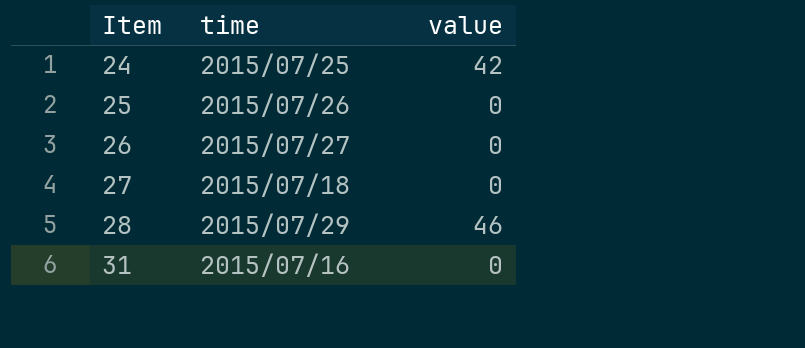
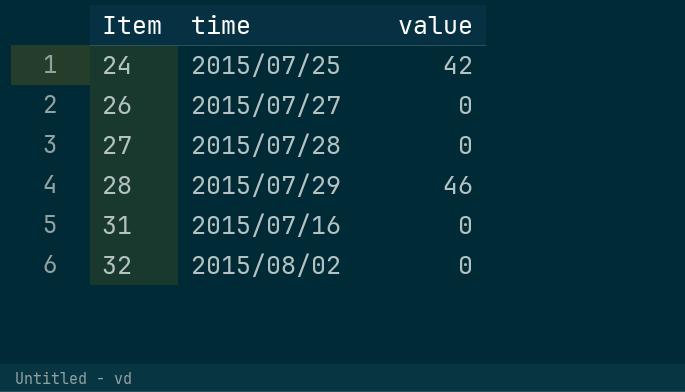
row 25: 2015/07/26 | 0 -> none
27 | time: 2015/07/18 -> 2015/07/28
row 32: none -> 2015/08/02 | 0

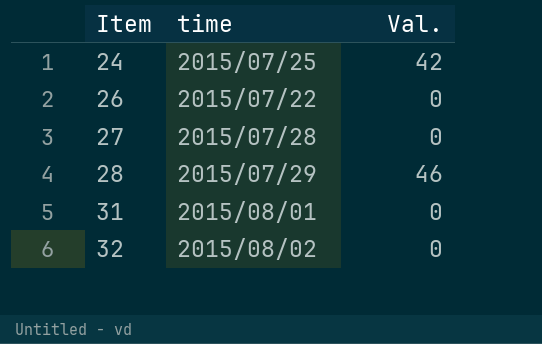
column name: value -> Val.
26 | time: 2015/07/27 -> 2015/07/22
31 | time: 2015/07/16 -> 2015/08/01

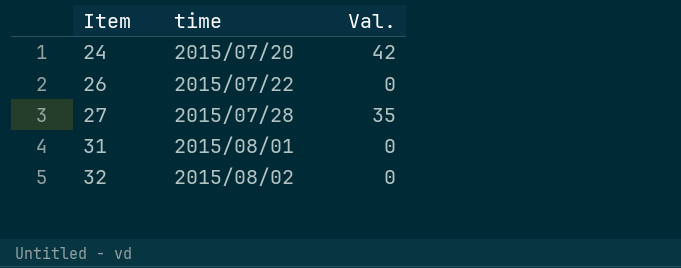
row 28: 2015/07/29 | 46 -> none
24 | time: 2015/07/25 -> 2015/07/20
27 | Val.: 0 -> 35

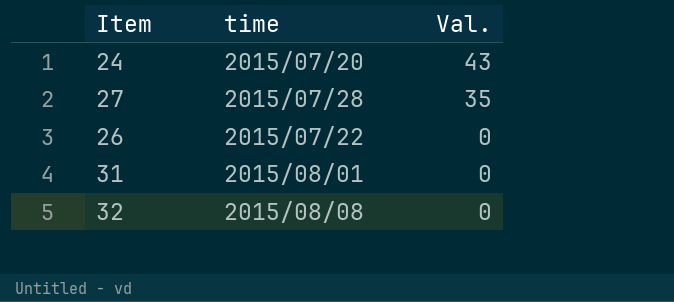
row order: Item ascending -> Val. descending
24 | Val.: 42 -> 43
32 | time: 2015/08/02 -> 2015/08/08

